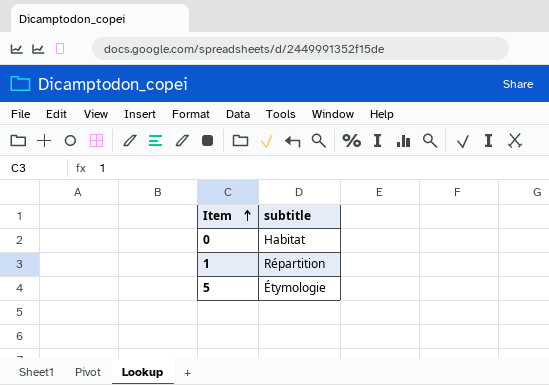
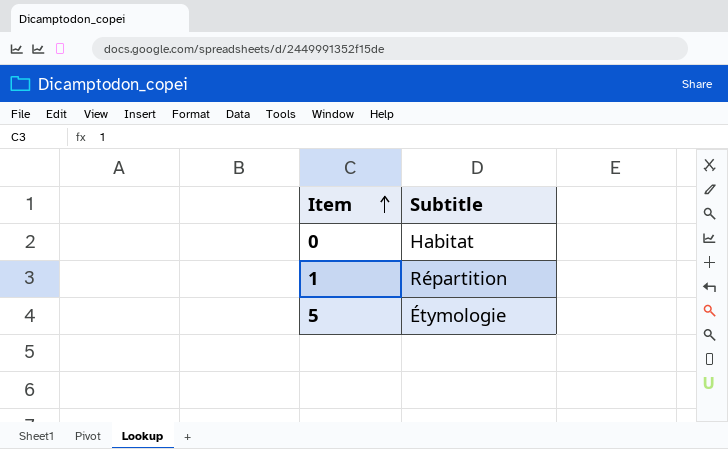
column name: subtitle -> Subtitle

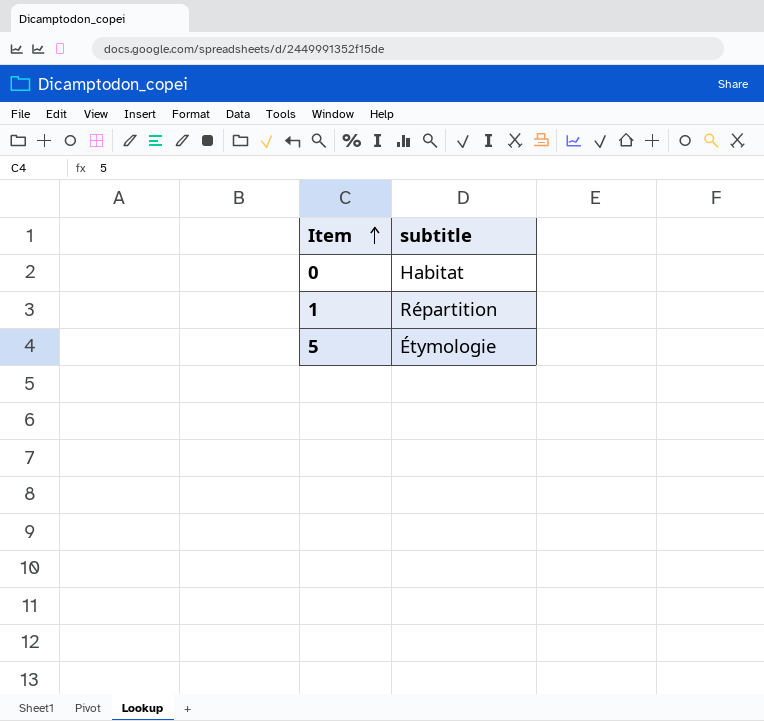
column name: Subtitle -> subtitle

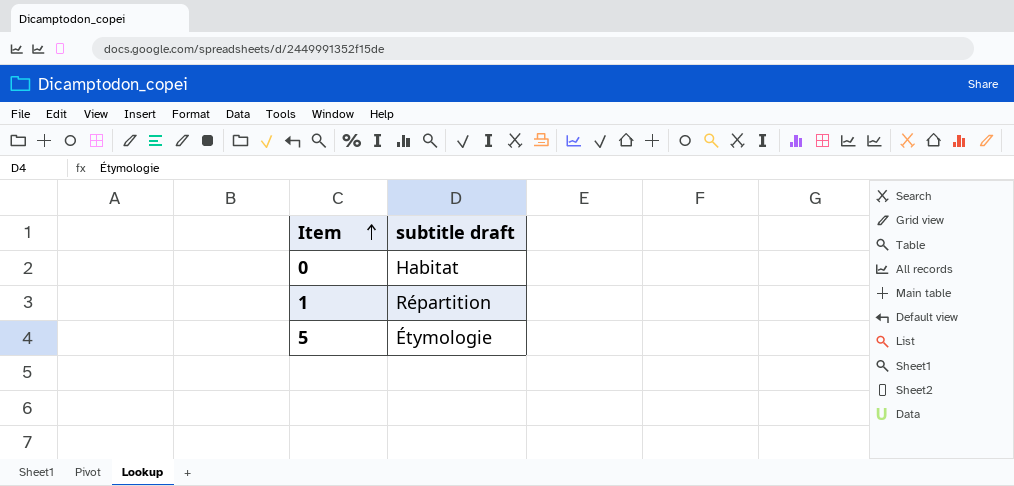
column name: subtitle -> subtitle draft

